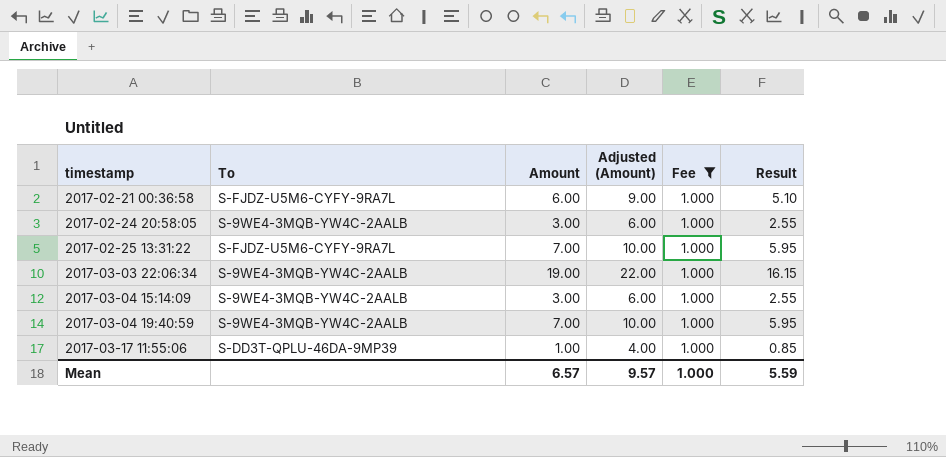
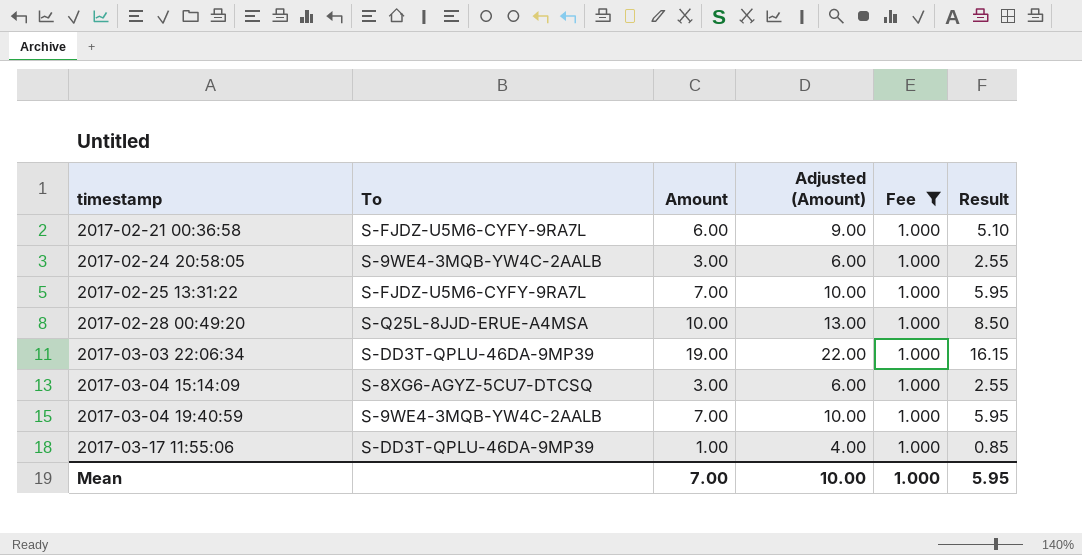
row 2017-02-28 00:49:20: none -> S-Q25L-8JJD-ERUE-A4MSA | 10.00 | 13.00 | 1.000 | 8.50
2017-03-03 22:06:34 | To: S-9WE4-3MQB-YW4C-2AALB -> S-DD3T-QPLU-46DA-9MP39
2017-03-04 15:14:09 | To: S-9WE4-3MQB-YW4C-2AALB -> S-8XG6-AGYZ-5CU7-DTCSQ
Mean | Amount: 6.57 -> 7.00
Mean | Adjusted (Amount): 9.57 -> 10.00
Mean | Result: 5.59 -> 5.95

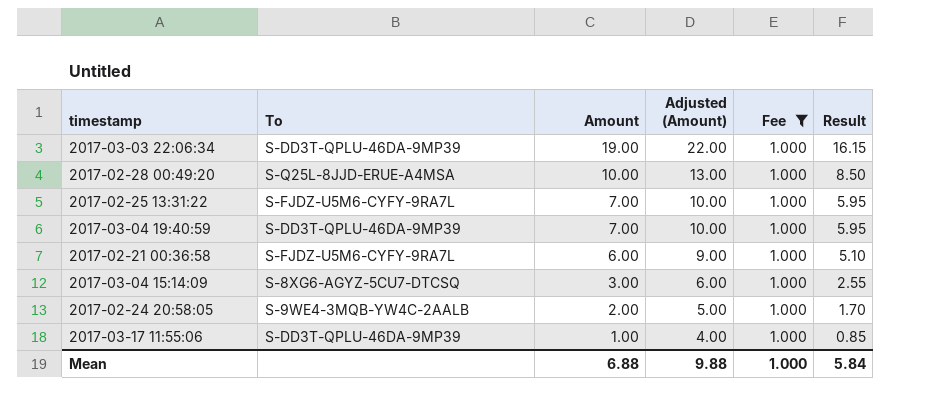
row order: timestamp ascending -> Amount descending
2017-03-04 19:40:59 | To: S-9WE4-3MQB-YW4C-2AALB -> S-DD3T-QPLU-46DA-9MP39
2017-02-24 20:58:05 | Amount: 3.00 -> 2.00
2017-02-24 20:58:05 | Adjusted (Amount): 6.00 -> 5.00
2017-02-24 20:58:05 | Result: 2.55 -> 1.70
Mean | Amount: 7.00 -> 6.88
Mean | Adjusted (Amount): 10.00 -> 9.88
Mean | Result: 5.95 -> 5.84

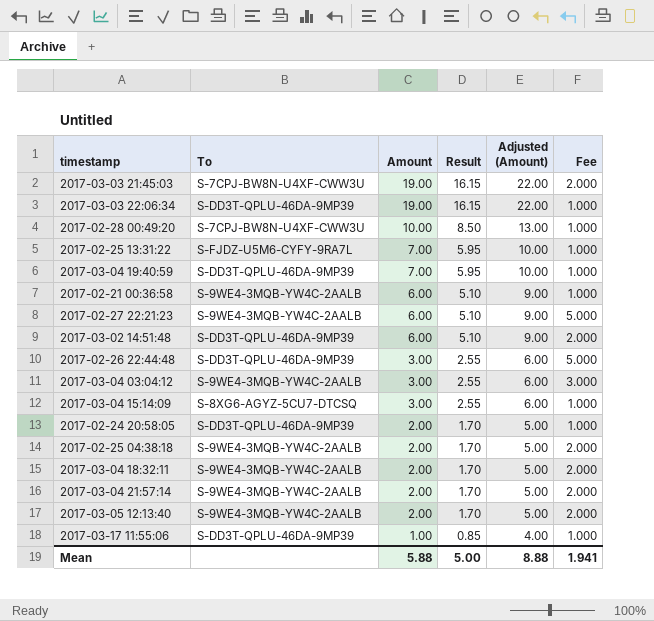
filter: Fee = 1.000 -> none
column Result | position: 6 -> 4
2017-02-28 00:49:20 | To: S-Q25L-8JJD-ERUE-A4MSA -> S-7CPJ-BW8N-U4XF-CWW3U
2017-02-21 00:36:58 | To: S-FJDZ-U5M6-CYFY-9RA7L -> S-9WE4-3MQB-YW4C-2AALB
2017-02-24 20:58:05 | To: S-9WE4-3MQB-YW4C-2AALB -> S-DD3T-QPLU-46DA-9MP39
Mean | Amount: 6.88 -> 5.88
Mean | Result: 5.84 -> 5.00
Mean | Adjusted (Amount): 9.88 -> 8.88
Mean | Fee: 1.000 -> 1.941

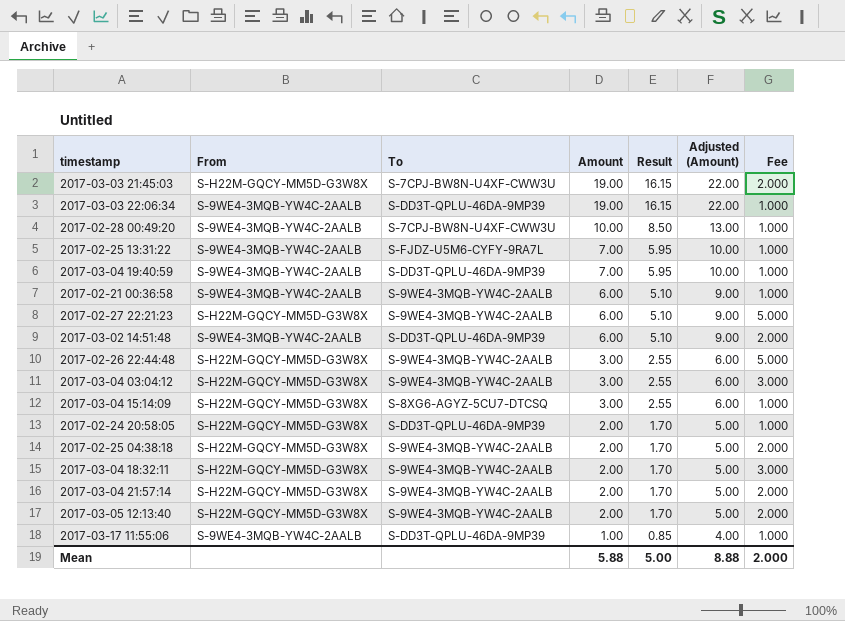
column From | position: none -> 2
2017-02-26 22:44:48 | To: S-DD3T-QPLU-46DA-9MP39 -> S-9WE4-3MQB-YW4C-2AALB
2017-03-04 18:32:11 | Fee: 2.000 -> 3.000
Mean | Fee: 1.941 -> 2.000

